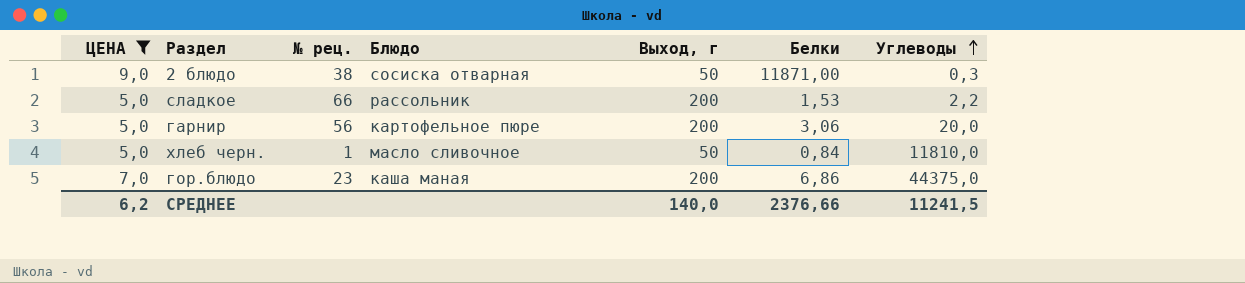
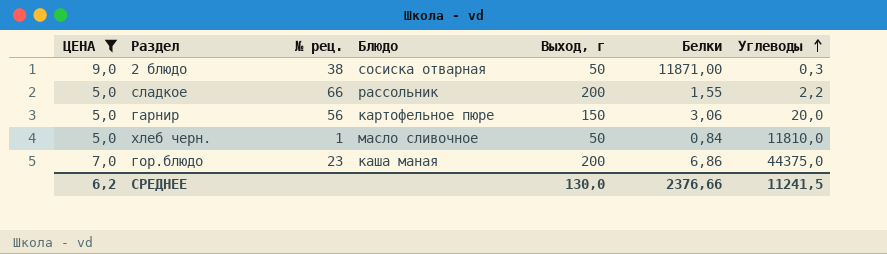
сладкое | Белки: 1,53 -> 1,55
гарнир | Выход, г: 200 -> 150
СРЕДНЕЕ | Выход, г: 140,0 -> 130,0

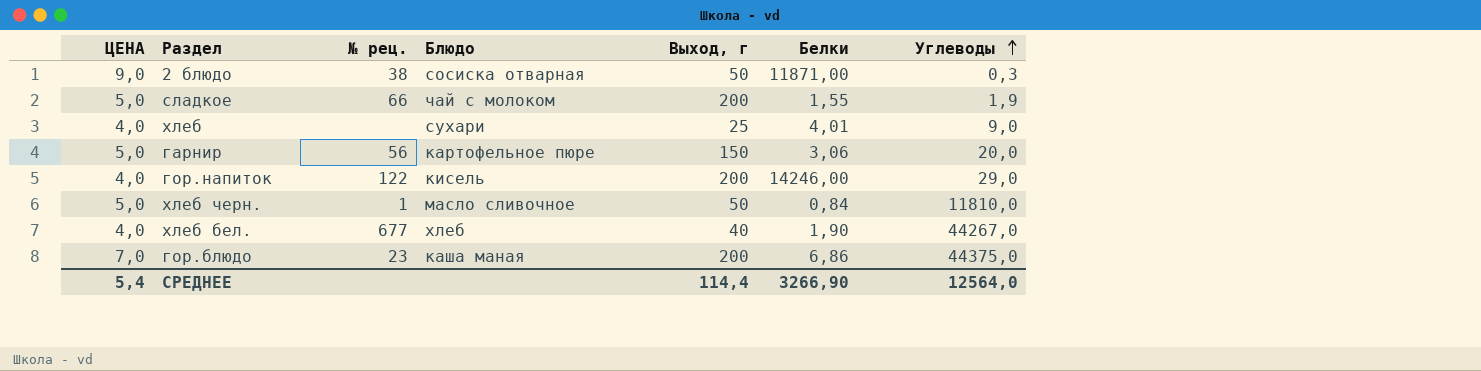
filter: ЦЕНА != 4,0 -> none
сладкое | Блюдо: рассольник -> чай с молоком
сладкое | Углеводы: 2,2 -> 1,9
СРЕДНЕЕ | ЦЕНА: 6,2 -> 5,4
СРЕДНЕЕ | Выход, г: 130,0 -> 114,4
СРЕДНЕЕ | Белки: 2376,66 -> 3266,90
СРЕДНЕЕ | Углеводы: 11241,5 -> 12564,0

